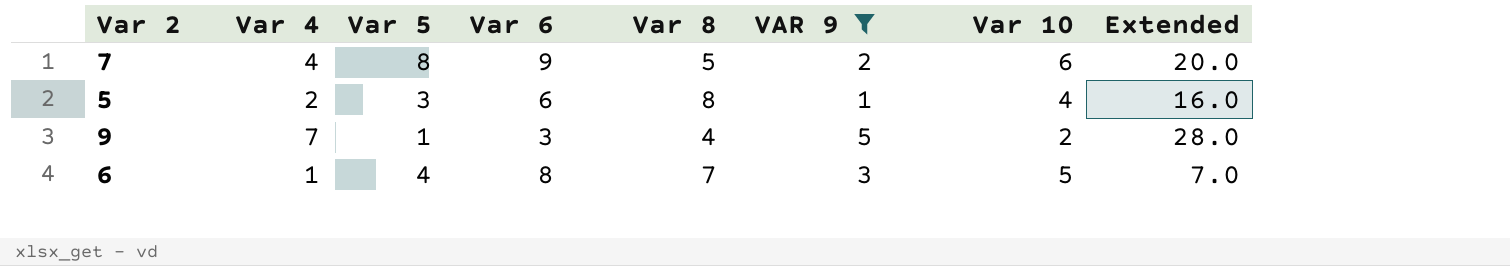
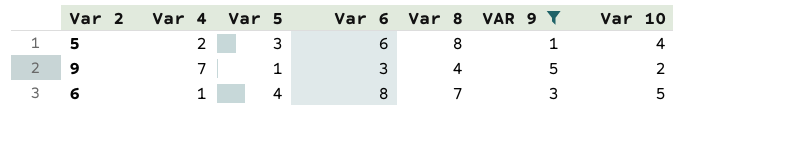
column Extended | formula: [Var 4] * [Var 8] -> none
row 7: 4 | 8 | 9 | 5 | 2 | 6 | 20.0 -> none

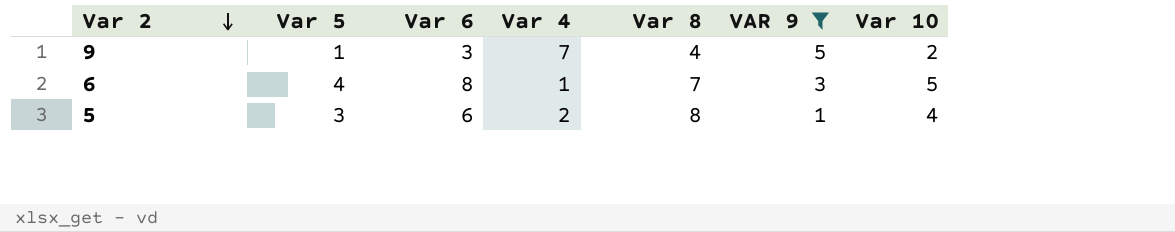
row order: none -> Var 2 descending
column Var 4 | position: 2 -> 4

